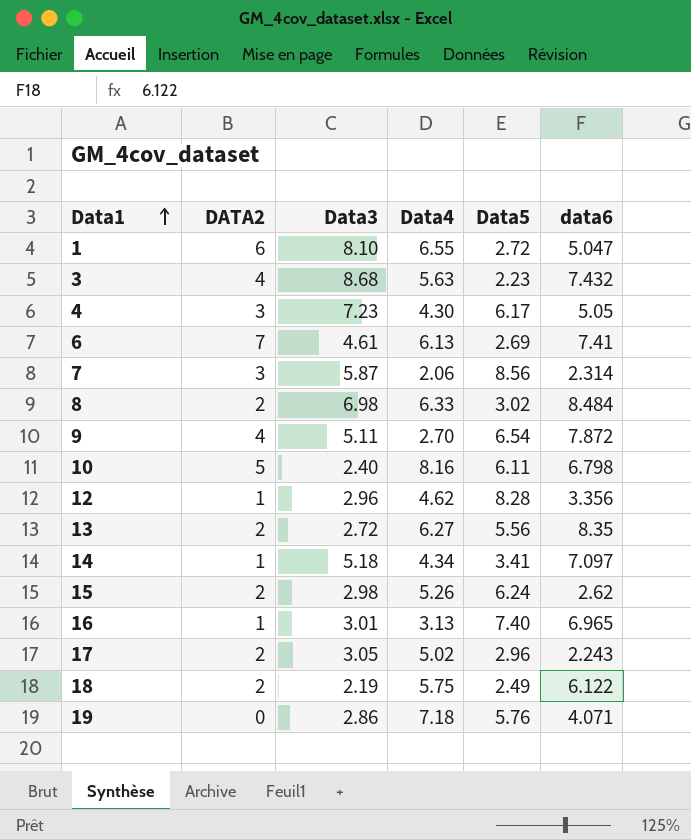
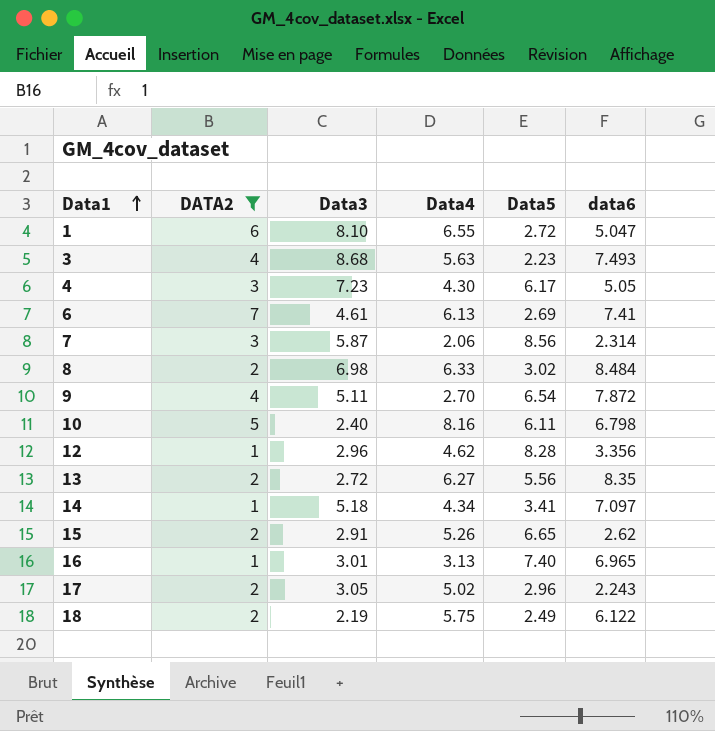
filter: none -> DATA2 != 0
3 | data6: 7.432 -> 7.493
15 | Data3: 2.98 -> 2.91
15 | Data5: 6.24 -> 6.65

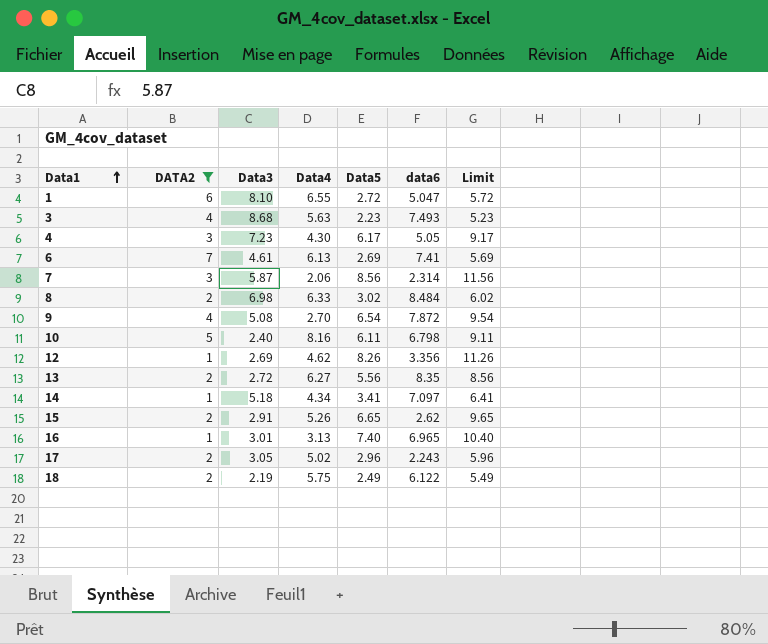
column Limit | formula: none -> [Data5] + 3
9 | Data3: 5.11 -> 5.08
12 | Data3: 2.96 -> 2.69
12 | Data5: 8.28 -> 8.26

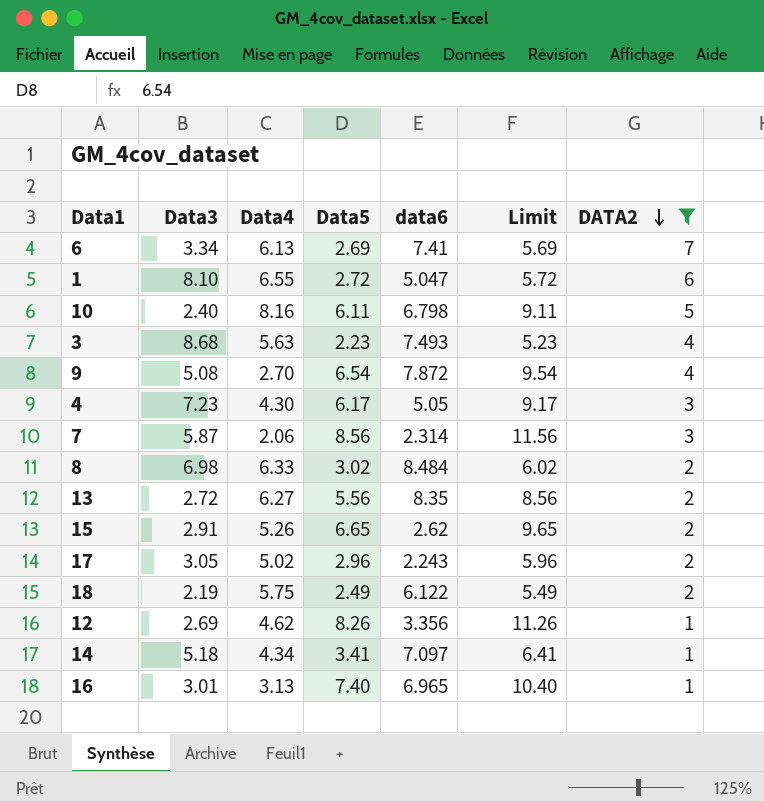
row order: Data1 ascending -> DATA2 descending
column DATA2 | position: 2 -> 7
6 | Data3: 4.61 -> 3.34

